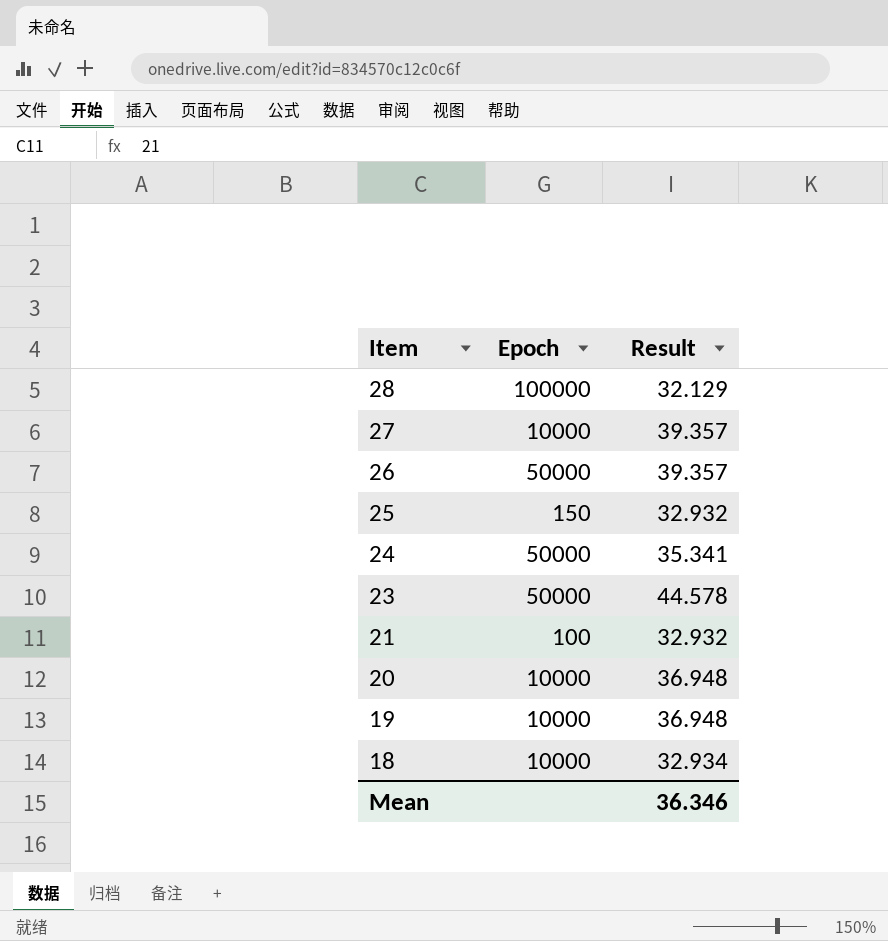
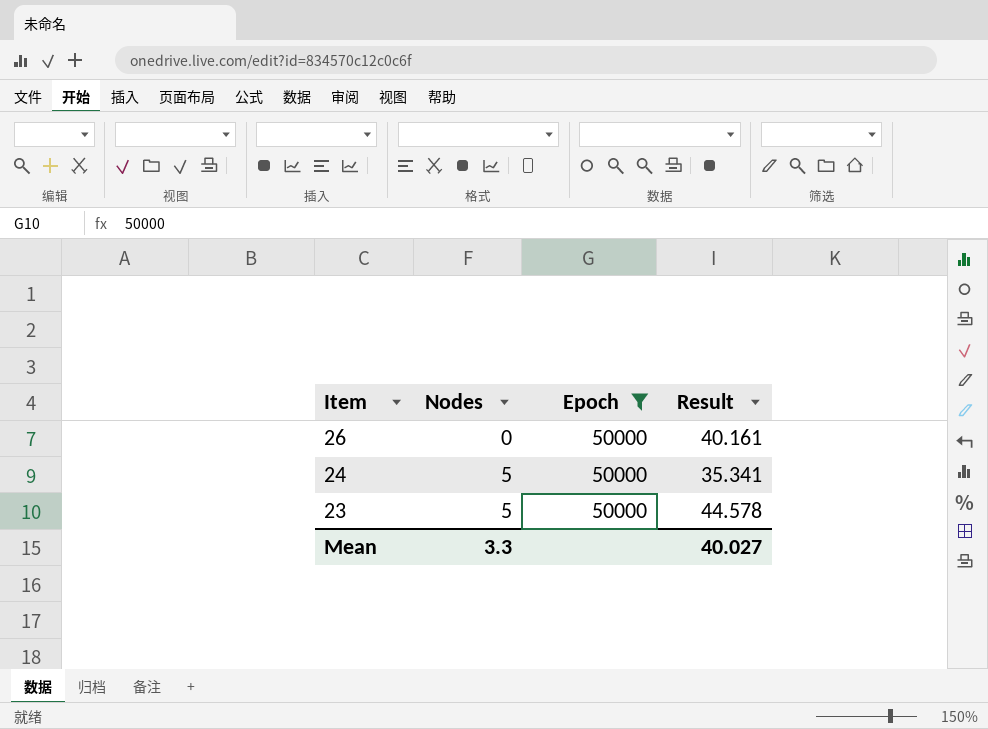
filter: none -> Epoch = 50000
column Nodes | position: none -> 2
26 | Result: 39.357 -> 40.161
Mean | Result: 36.346 -> 40.027

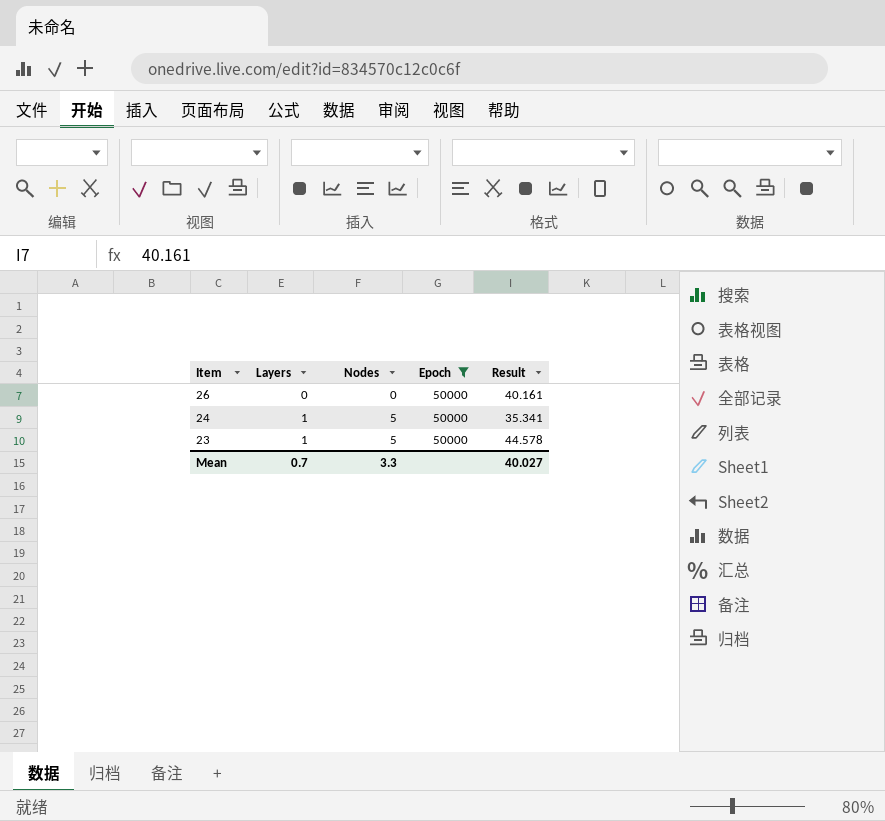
column Layers | position: none -> 2

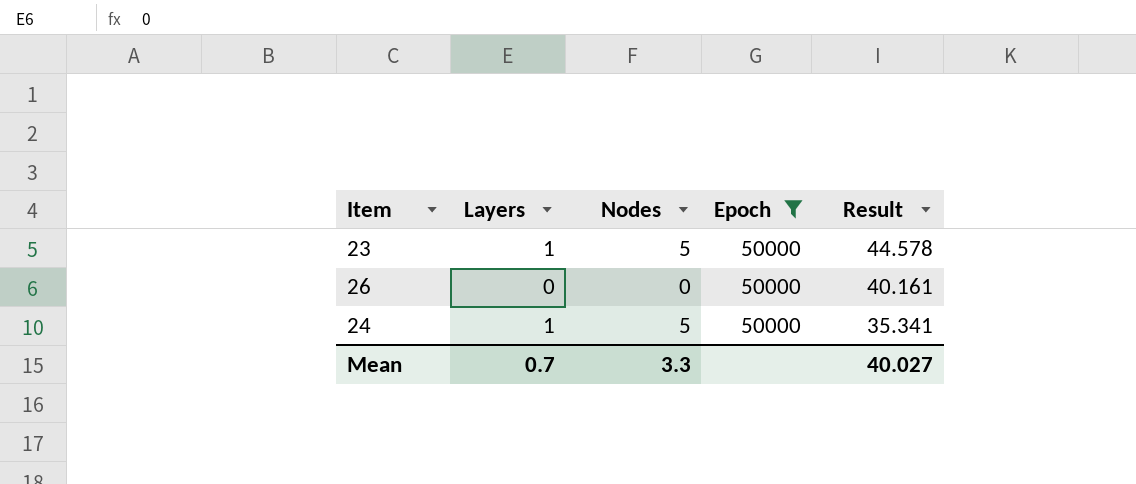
row order: Item descending -> Result descending

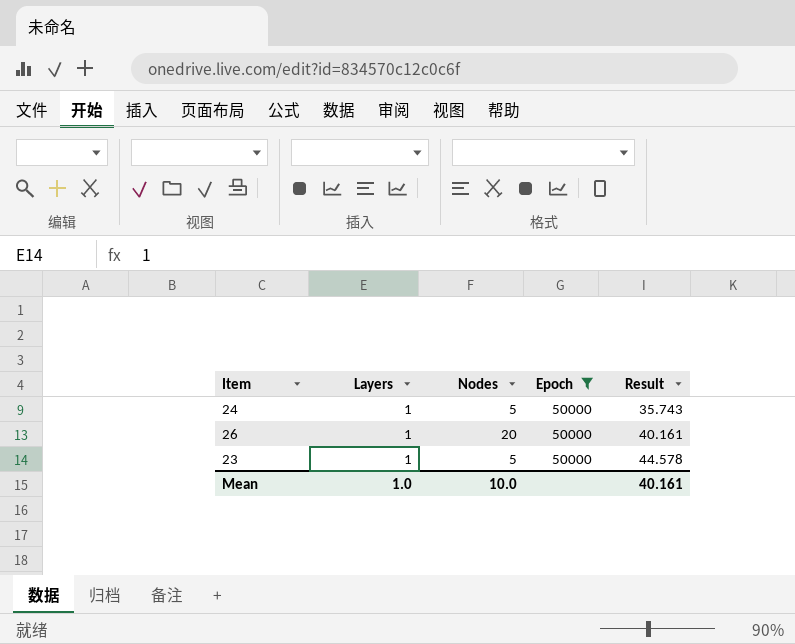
row order: Result descending -> Result ascending
24 | Result: 35.341 -> 35.743
26 | Layers: 0 -> 1
26 | Nodes: 0 -> 20
Mean | Layers: 0.7 -> 1.0
Mean | Nodes: 3.3 -> 10.0
Mean | Result: 40.027 -> 40.161

